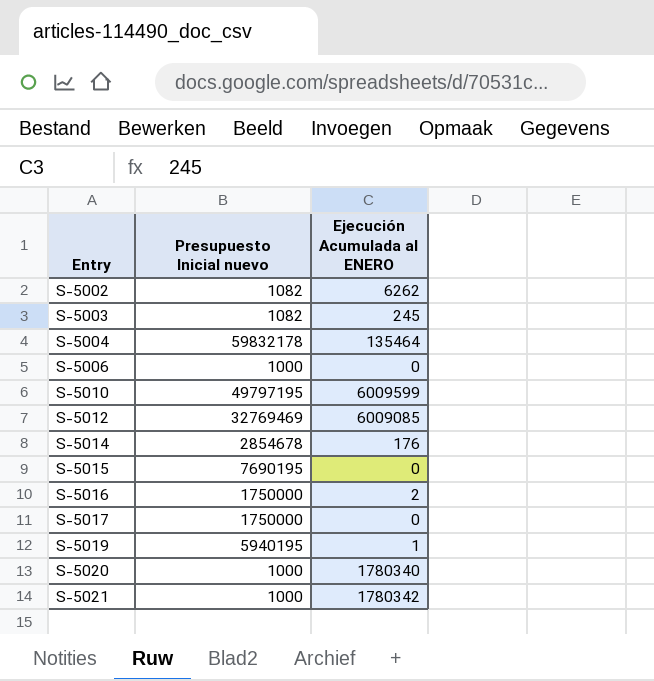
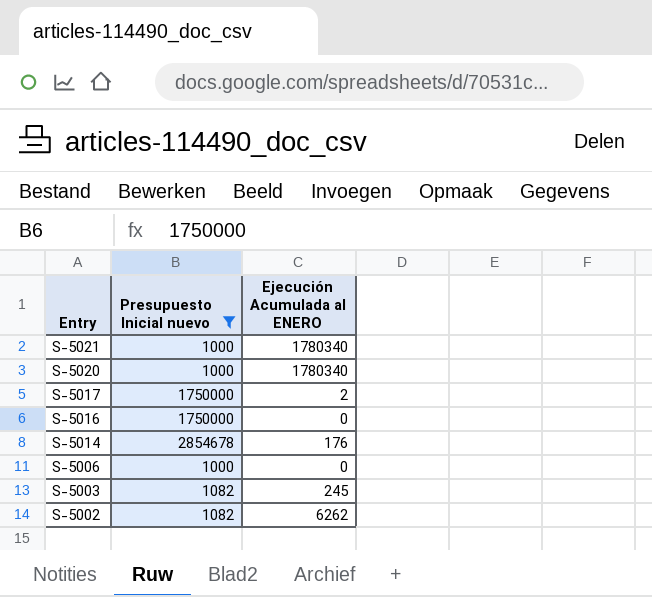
filter: none -> Presupuesto Inicial nuevo <= 2854678
row order: Entry ascending -> Entry descending
S-5021 | Ejecución Acumulada al ENERO: 1780342 -> 1780340
S-5017 | Ejecución Acumulada al ENERO: 0 -> 2
S-5016 | Ejecución Acumulada al ENERO: 2 -> 0

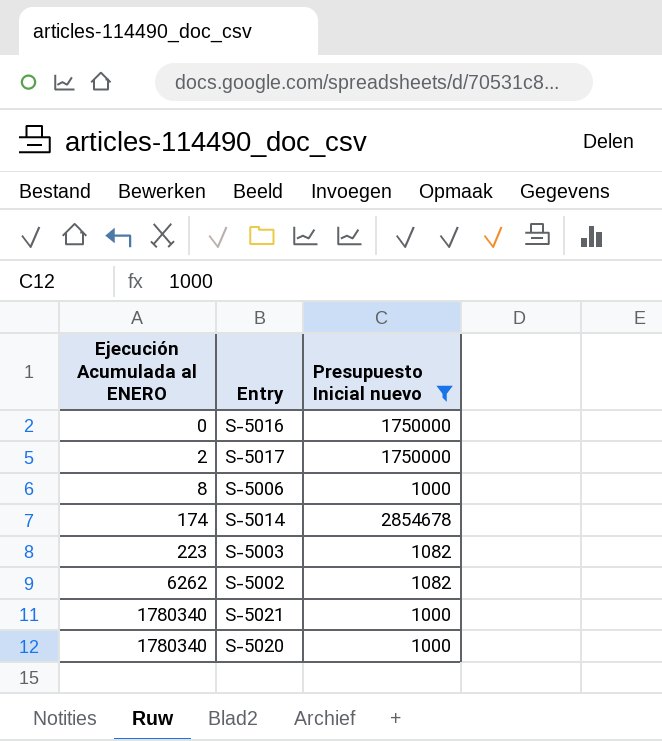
row order: Entry descending -> Ejecución Acumulada al ENERO ascending
column Ejecución Acumulada al ENERO | position: 3 -> 1
S-5006 | Ejecución Acumulada al ENERO: 0 -> 8
S-5014 | Ejecución Acumulada al ENERO: 176 -> 174
S-5003 | Ejecución Acumulada al ENERO: 245 -> 223

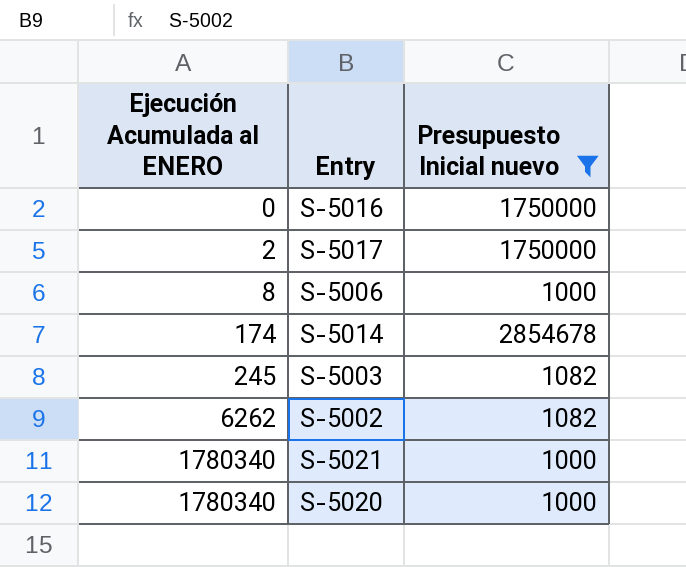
S-5003 | Ejecución Acumulada al ENERO: 223 -> 245

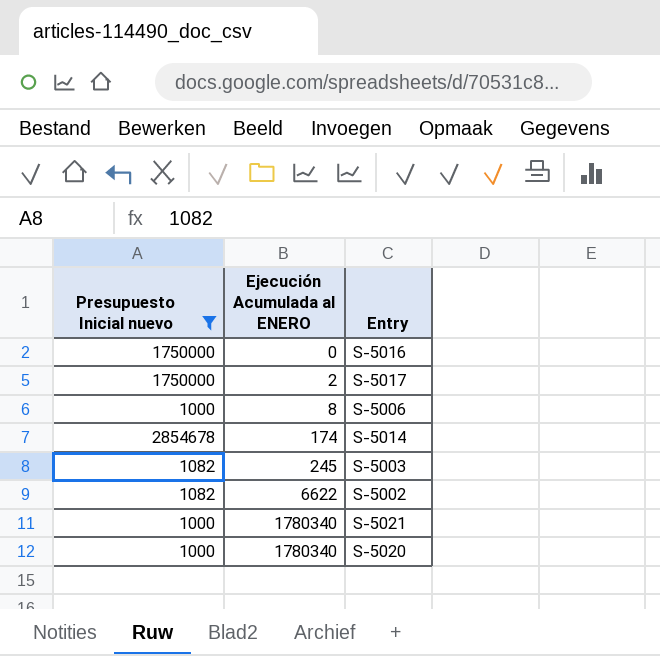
column Presupuesto Inicial nuevo | position: 3 -> 1
S-5002 | Ejecución Acumulada al ENERO: 6262 -> 6622

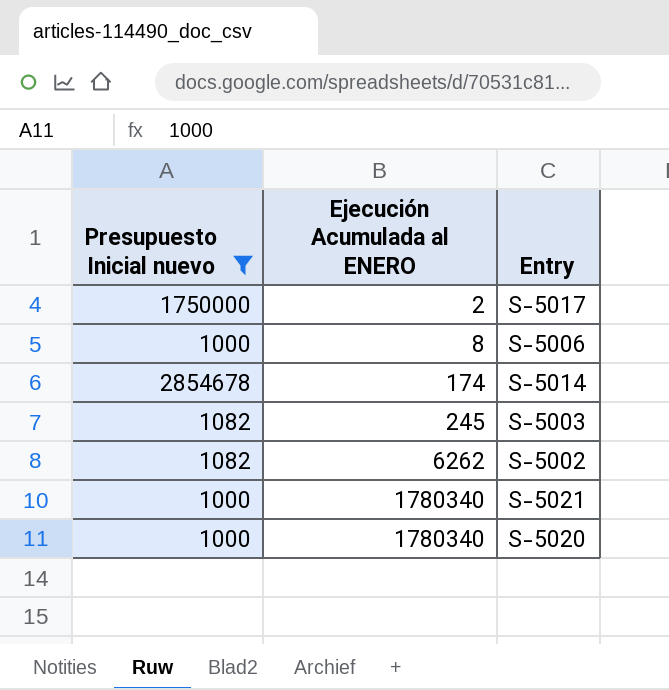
row S-5016: 1750000 | 0 -> none
S-5002 | Ejecución Acumulada al ENERO: 6622 -> 6262

